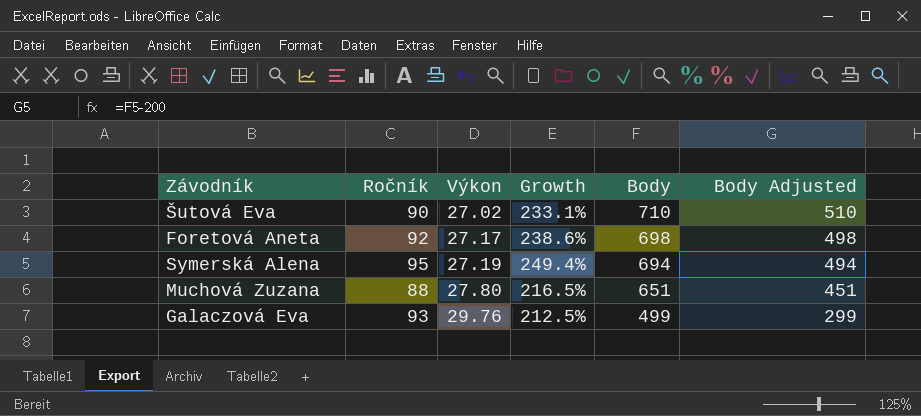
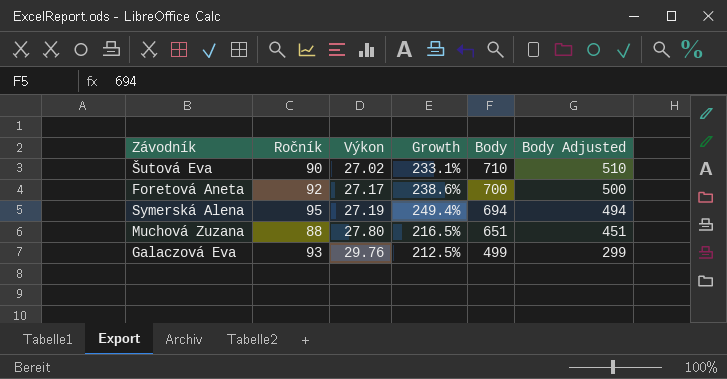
Foretová Aneta | Body: 698 -> 700
Foretová Aneta | Body Adjusted: 498 -> 500

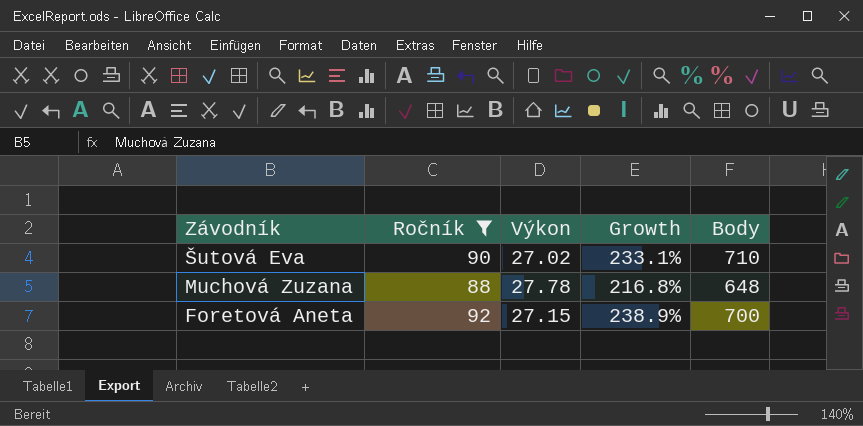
filter: none -> Ročník <= 92
row order: Výkon ascending -> Závodník descending
column Body Adjusted | formula: [Body] - 200 -> none
Muchová Zuzana | Výkon: 27.80 -> 27.78
Muchová Zuzana | Growth: 216.5% -> 216.8%
Muchová Zuzana | Body: 651 -> 648
Foretová Aneta | Výkon: 27.17 -> 27.15
Foretová Aneta | Growth: 238.6% -> 238.9%

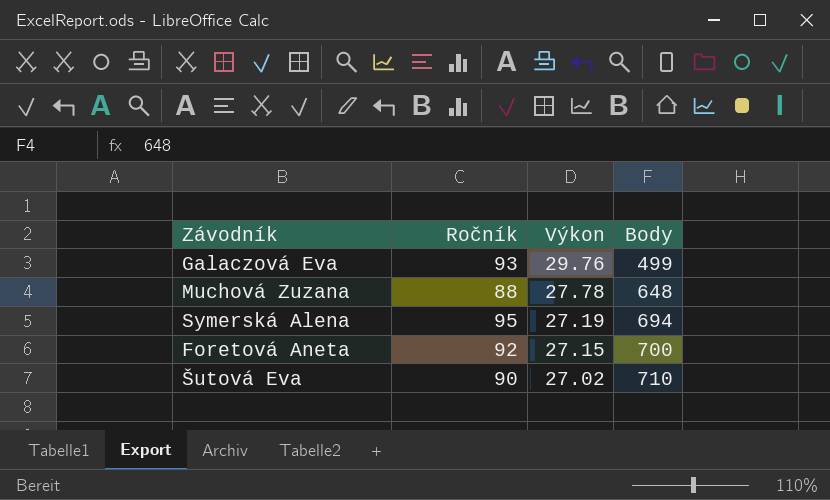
filter: Ročník <= 92 -> none
row order: Závodník descending -> Výkon descending
column Growth | formula: ([Ročník] - [Výkon]) / [Výkon] -> none

